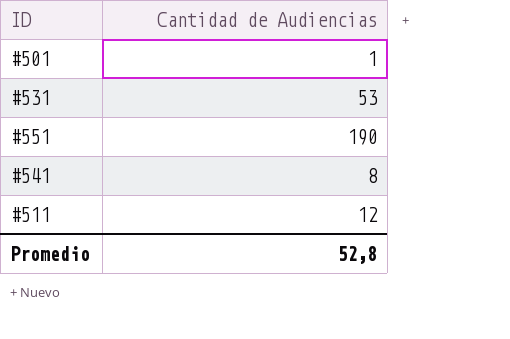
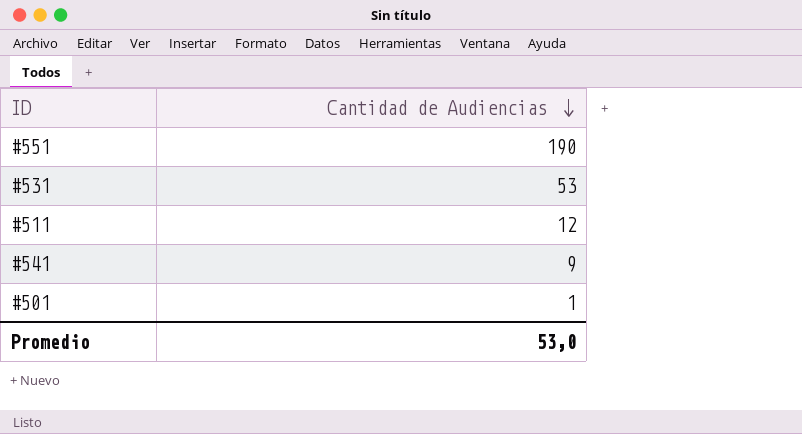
row order: none -> Cantidad de Audiencias descending
#541 | Cantidad de Audiencias: 8 -> 9
Promedio | Cantidad de Audiencias: 52,8 -> 53,0

